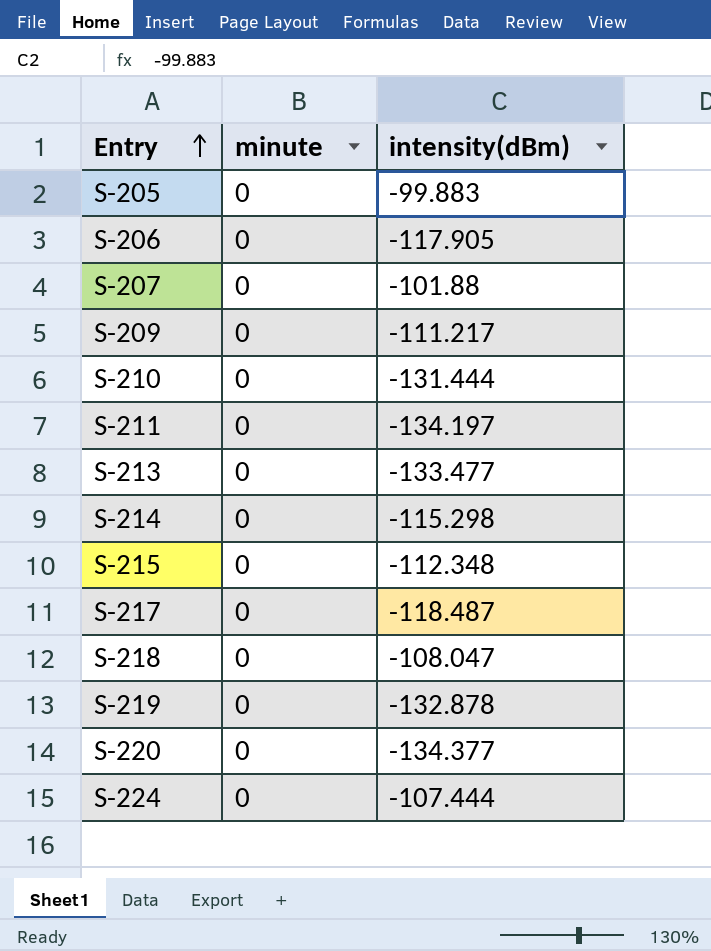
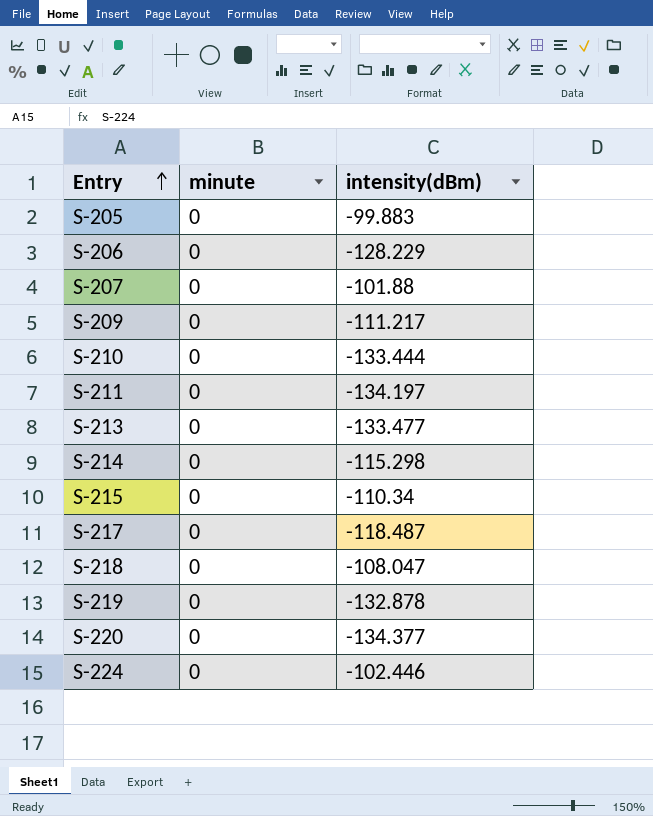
S-206 | intensity(dBm): -117.905 -> -128.229
S-210 | intensity(dBm): -131.444 -> -133.444
S-215 | intensity(dBm): -112.348 -> -110.34
S-224 | intensity(dBm): -107.444 -> -102.446

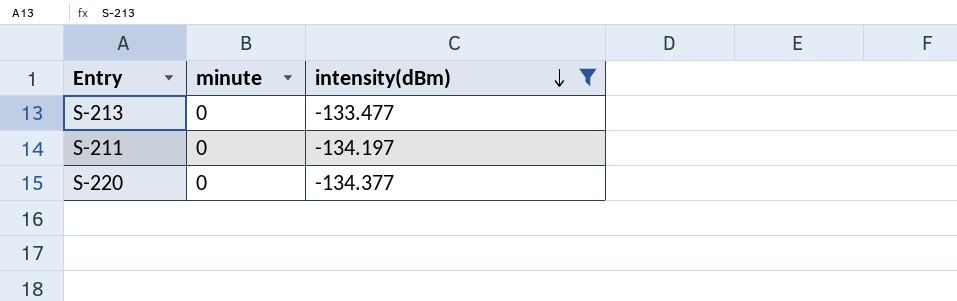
filter: none -> intensity(dBm) <= -133.477
row order: Entry ascending -> intensity(dBm) descending

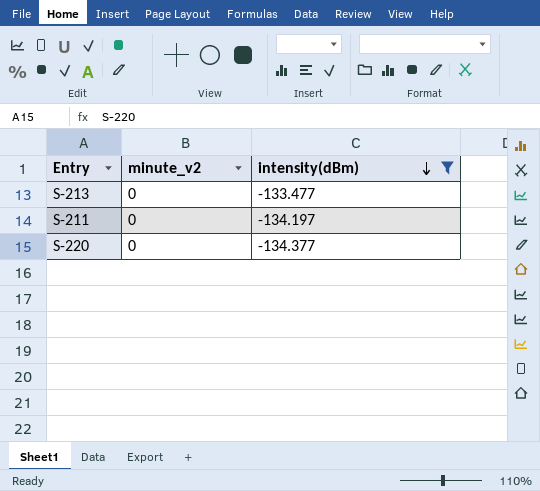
column name: minute -> minute_v2

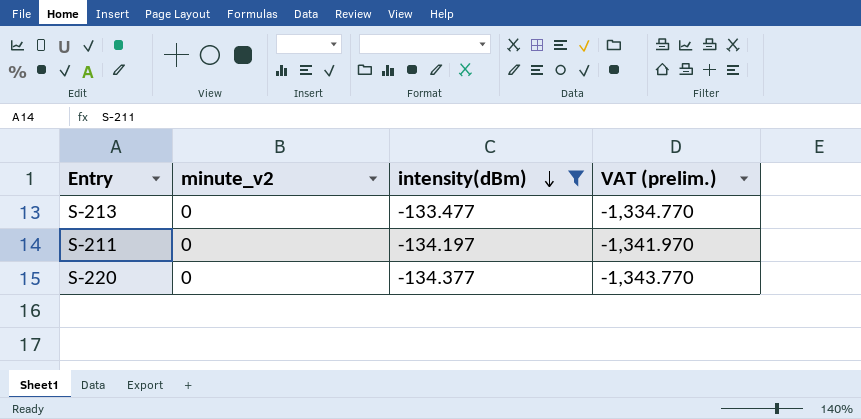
column VAT (prelim.) | formula: none -> [intensity(dBm)] * 10

